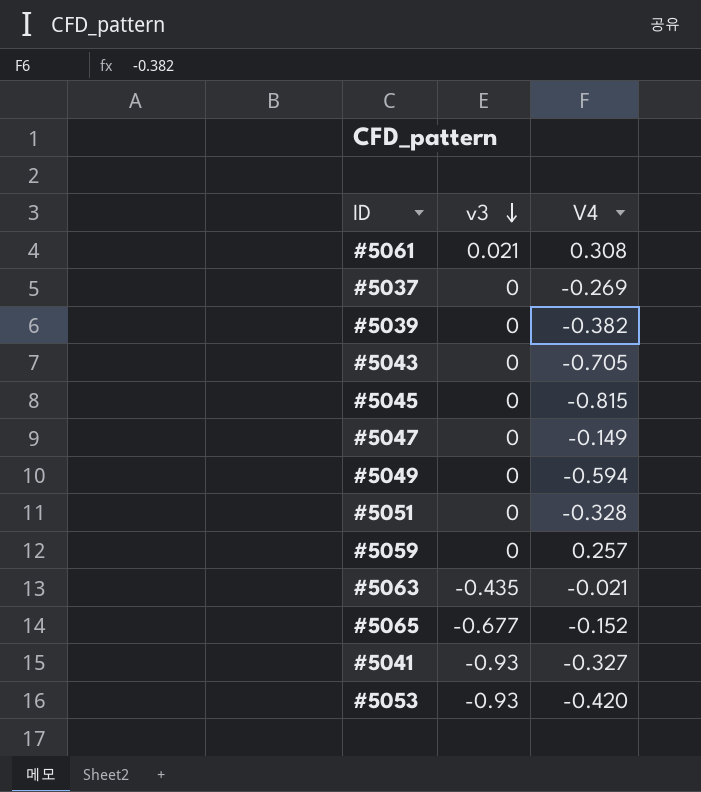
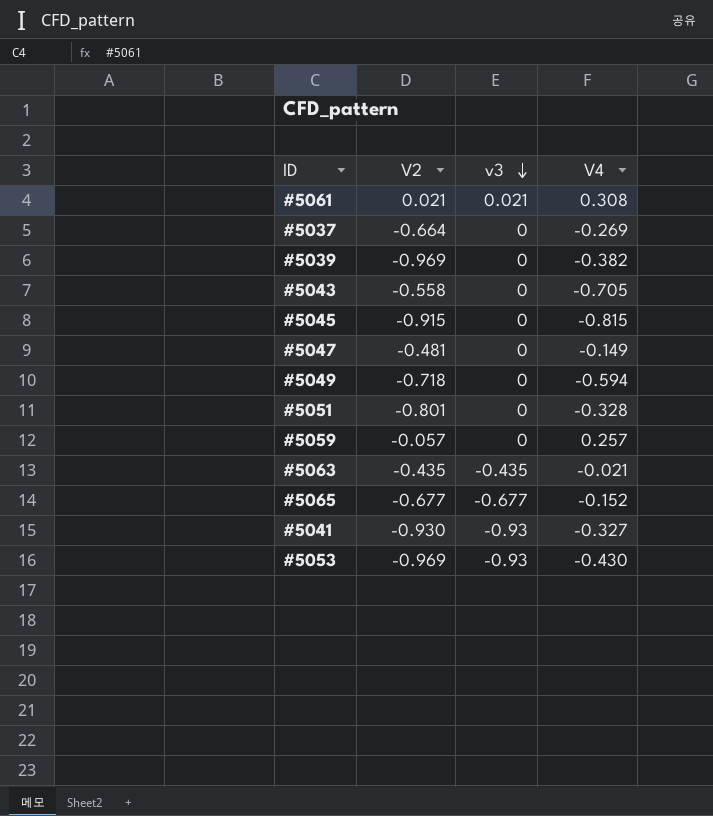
column V2 | position: none -> 2
#5053 | V4: -0.420 -> -0.430

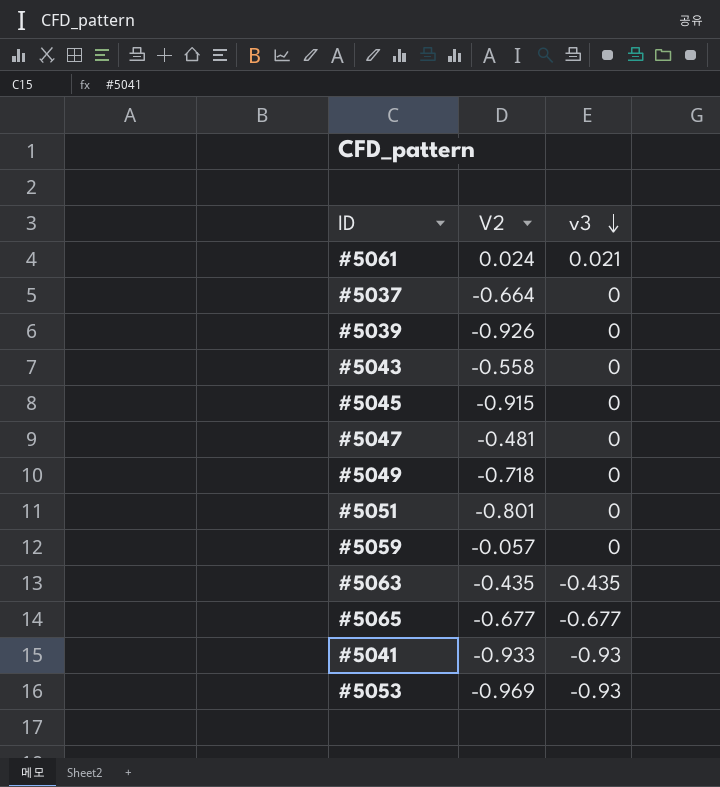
column V4 | position: 4 -> none
#5061 | V2: 0.021 -> 0.024
#5039 | V2: -0.969 -> -0.926
#5041 | V2: -0.930 -> -0.933

